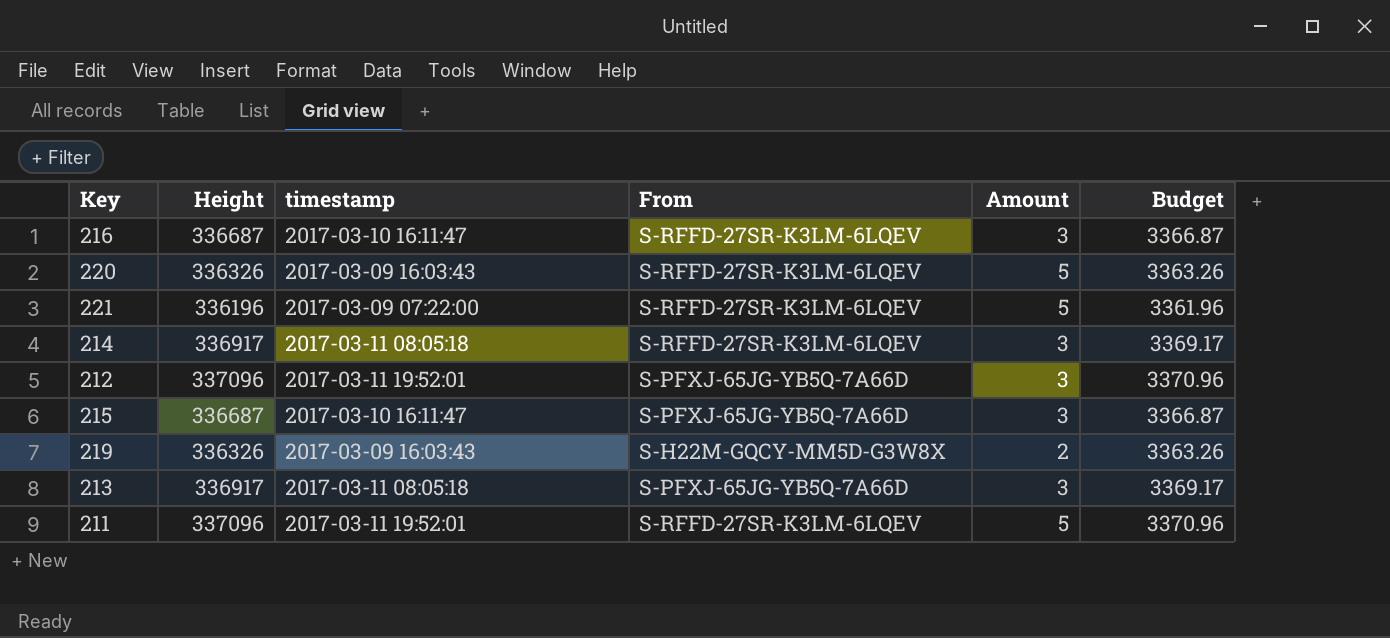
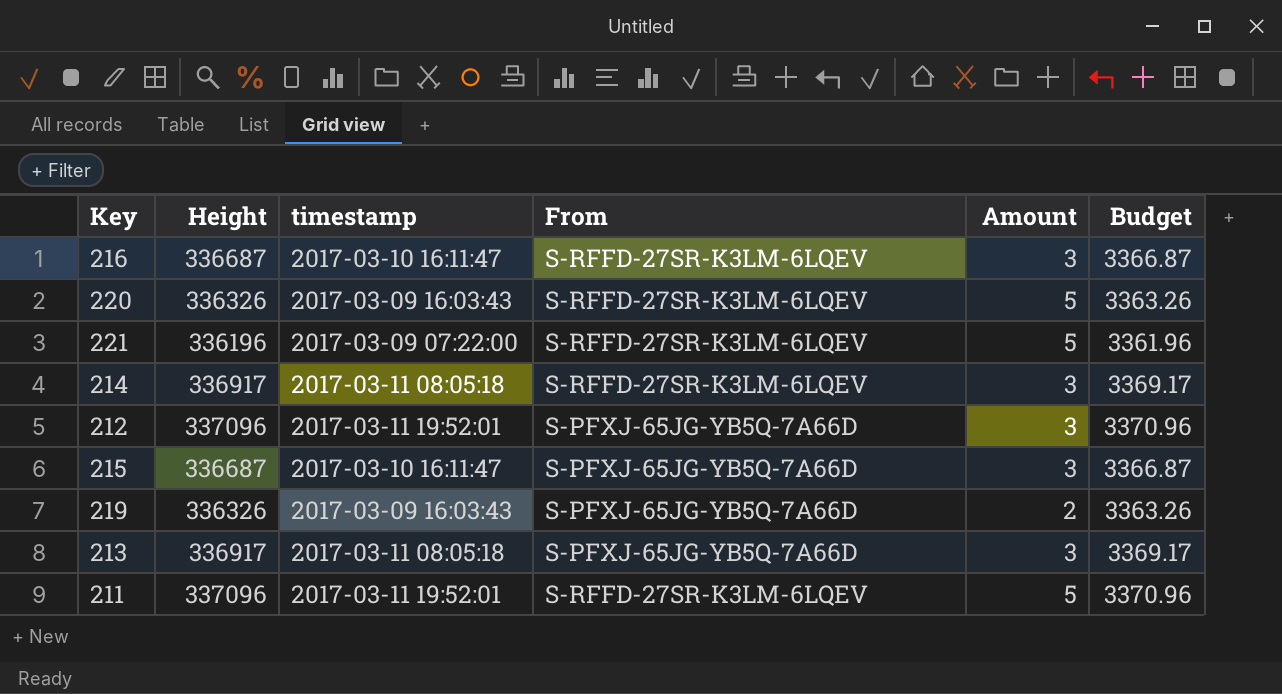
219 | From: S-H22M-GQCY-MM5D-G3W8X -> S-PFXJ-65JG-YB5Q-7A66D

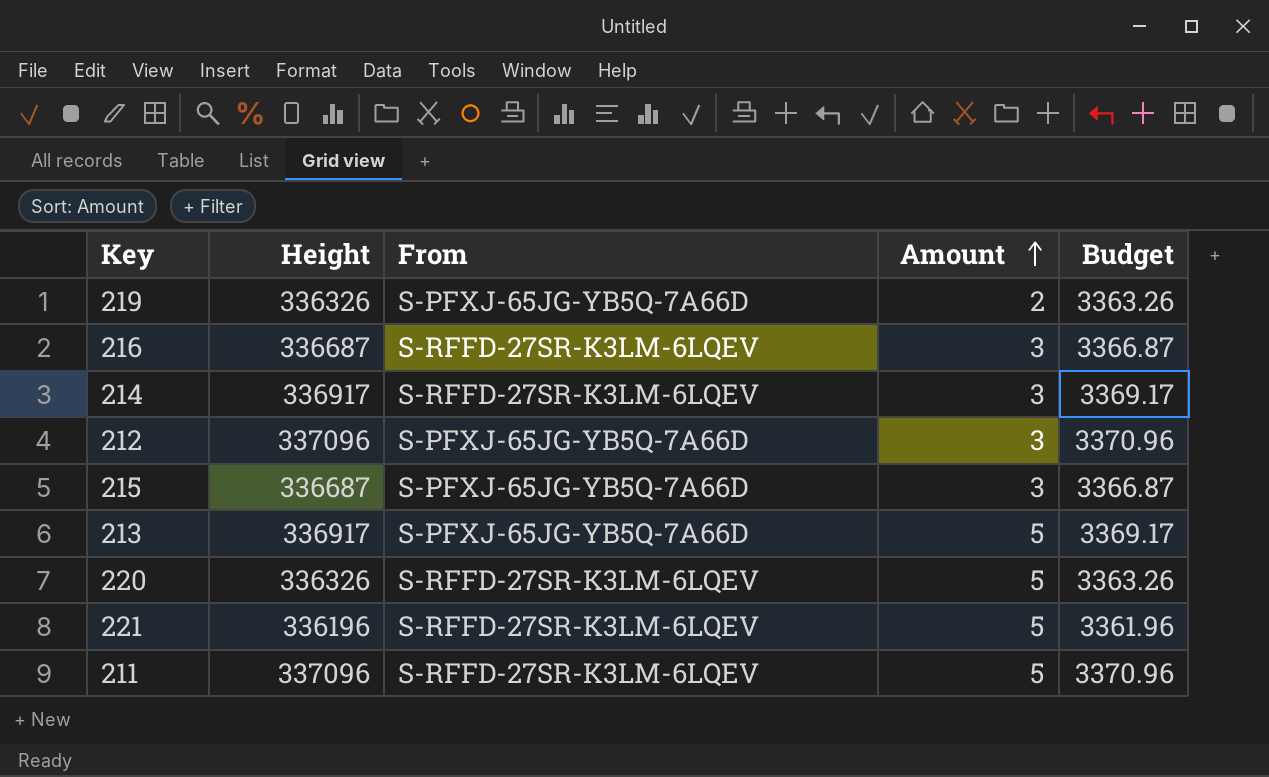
row order: none -> Amount ascending
column timestamp | position: 3 -> none
213 | Amount: 3 -> 5

